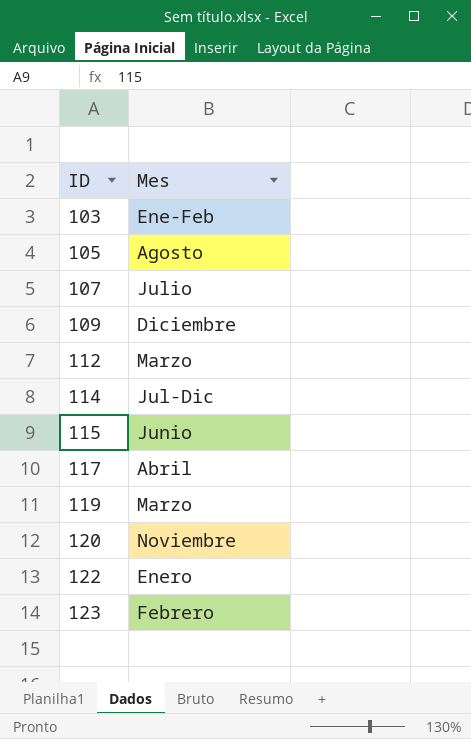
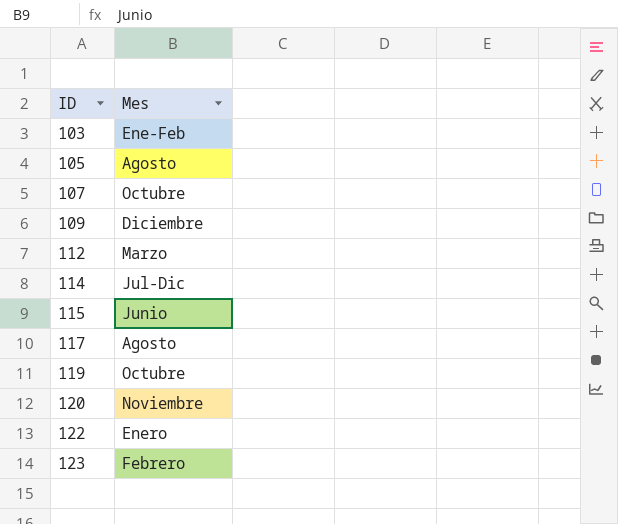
107 | Mes: Julio -> Octubre
117 | Mes: Abril -> Agosto
119 | Mes: Marzo -> Octubre

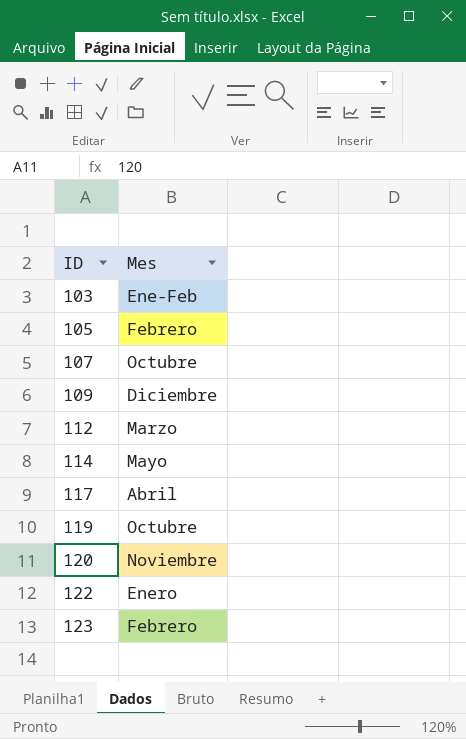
row 115: Junio -> none
105 | Mes: Agosto -> Febrero
114 | Mes: Jul-Dic -> Mayo
117 | Mes: Agosto -> Abril

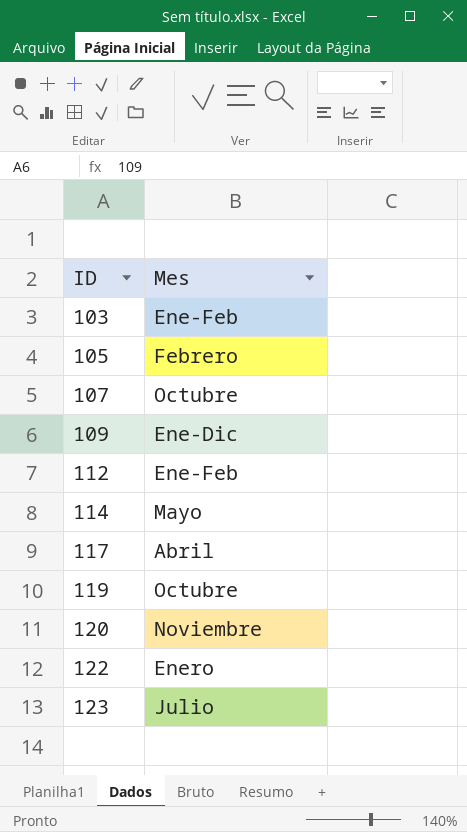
109 | Mes: Diciembre -> Ene-Dic
112 | Mes: Marzo -> Ene-Feb
123 | Mes: Febrero -> Julio

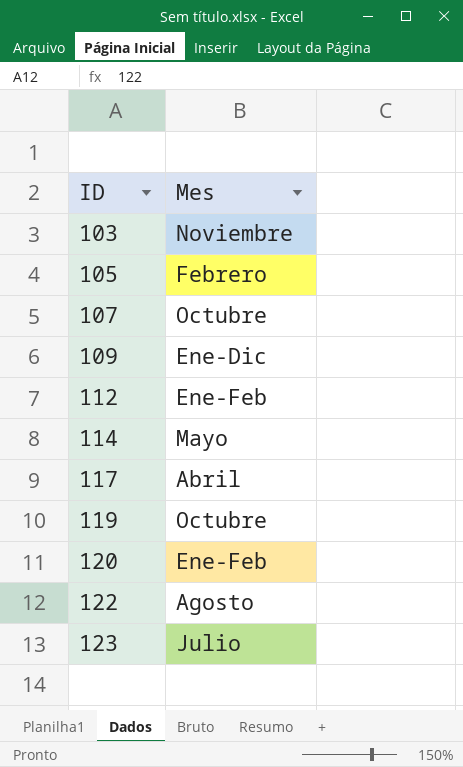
103 | Mes: Ene-Feb -> Noviembre
120 | Mes: Noviembre -> Ene-Feb
122 | Mes: Enero -> Agosto

